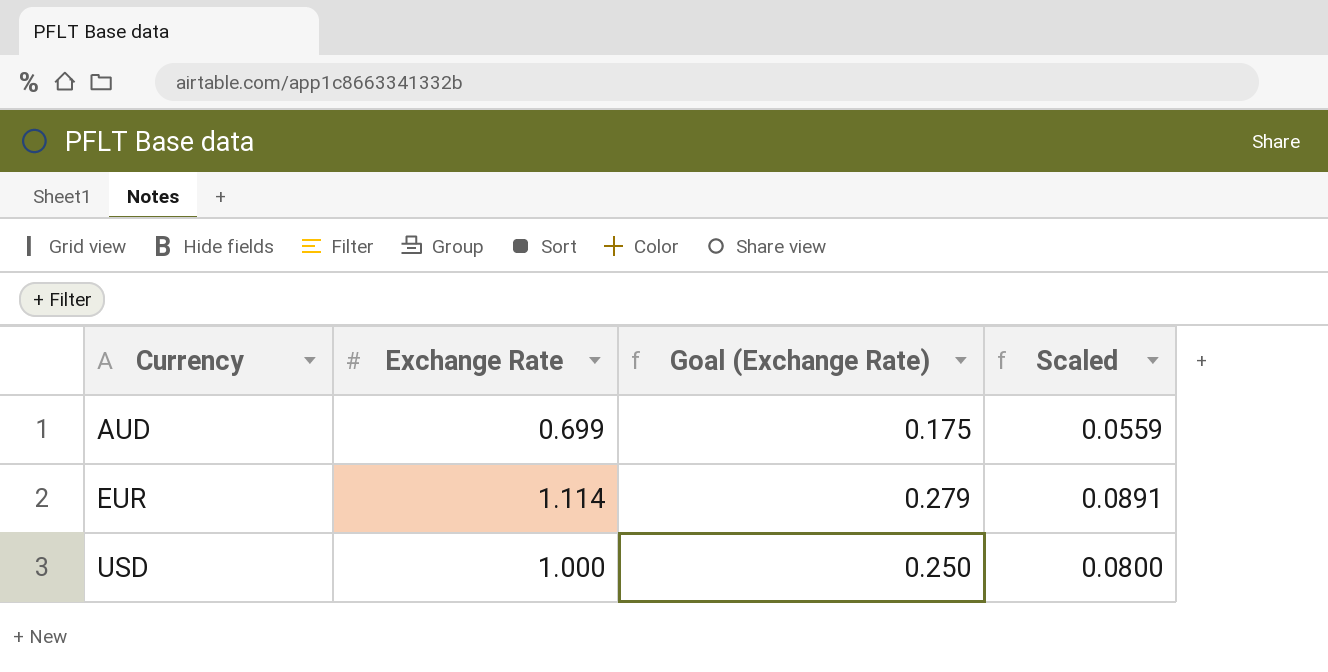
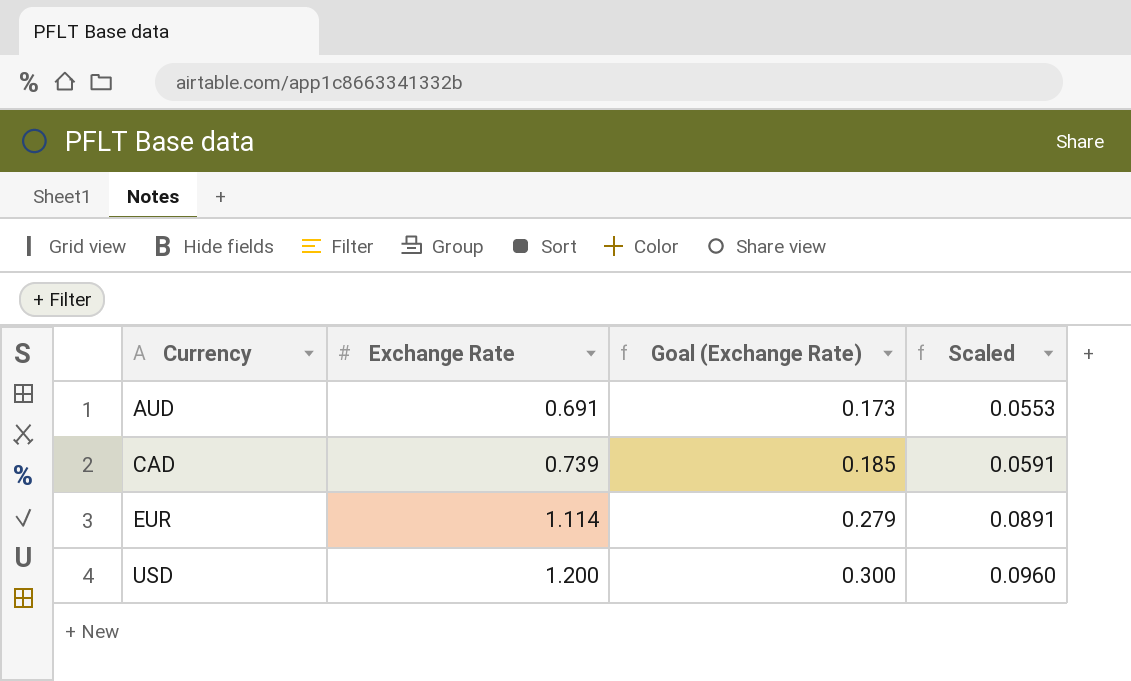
AUD | Exchange Rate: 0.699 -> 0.691
AUD | Goal (Exchange Rate): 0.175 -> 0.173
AUD | Scaled: 0.0559 -> 0.0553
row CAD: none -> 0.739 | 0.185 | 0.0591
USD | Exchange Rate: 1.000 -> 1.200
USD | Goal (Exchange Rate): 0.250 -> 0.300
USD | Scaled: 0.0800 -> 0.0960

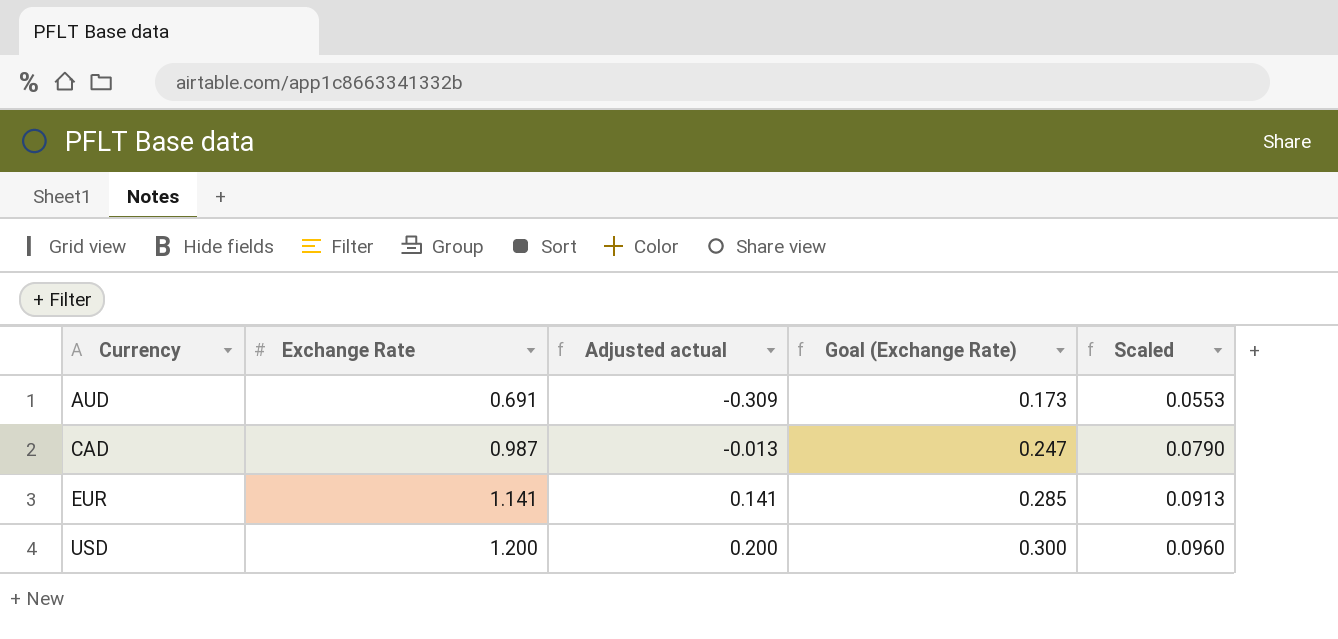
column Adjusted actual | formula: none -> [Exchange Rate] - 1
CAD | Exchange Rate: 0.739 -> 0.987
CAD | Goal (Exchange Rate): 0.185 -> 0.247
CAD | Scaled: 0.0591 -> 0.0790
EUR | Exchange Rate: 1.114 -> 1.141
EUR | Goal (Exchange Rate): 0.279 -> 0.285
EUR | Scaled: 0.0891 -> 0.0913

